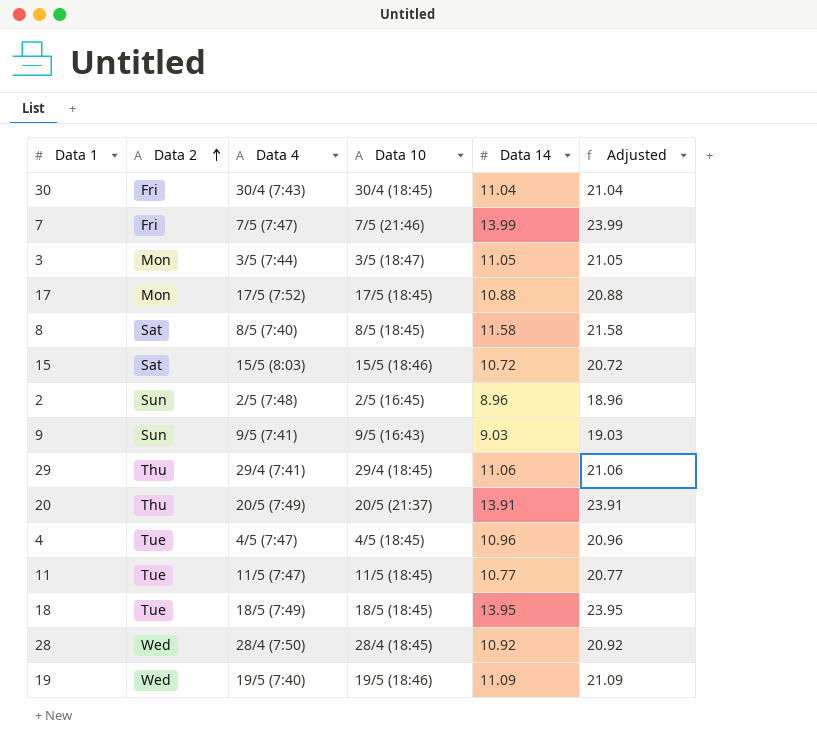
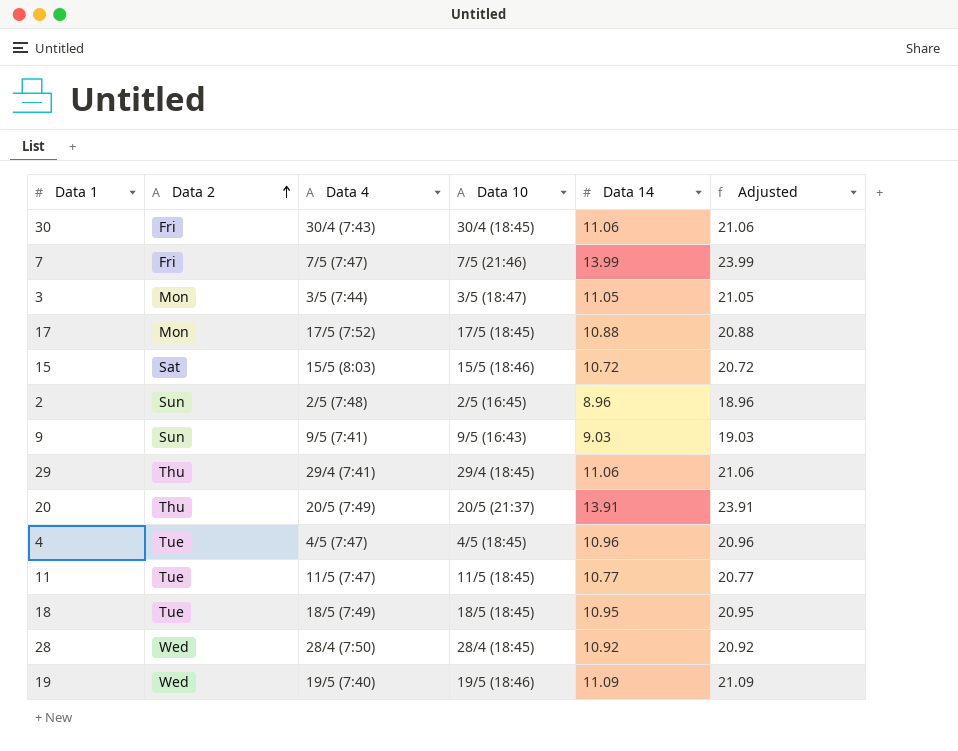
row 8: Sat | 8/5 (7:40) | 8/5 (18:45) | 11.58 | 21.58 -> none
30 | Data 14: 11.04 -> 11.06
30 | Adjusted: 21.04 -> 21.06
18 | Data 14: 13.95 -> 10.95
18 | Adjusted: 23.95 -> 20.95

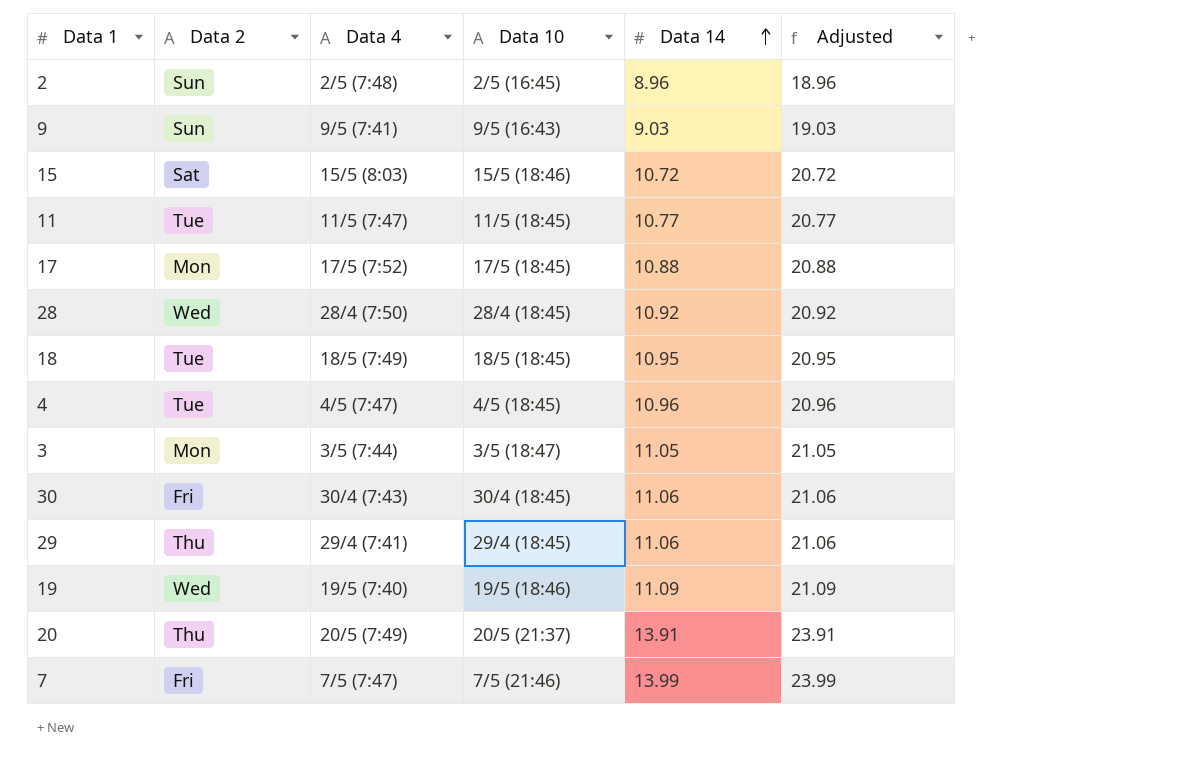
row order: Data 2 ascending -> Data 14 ascending

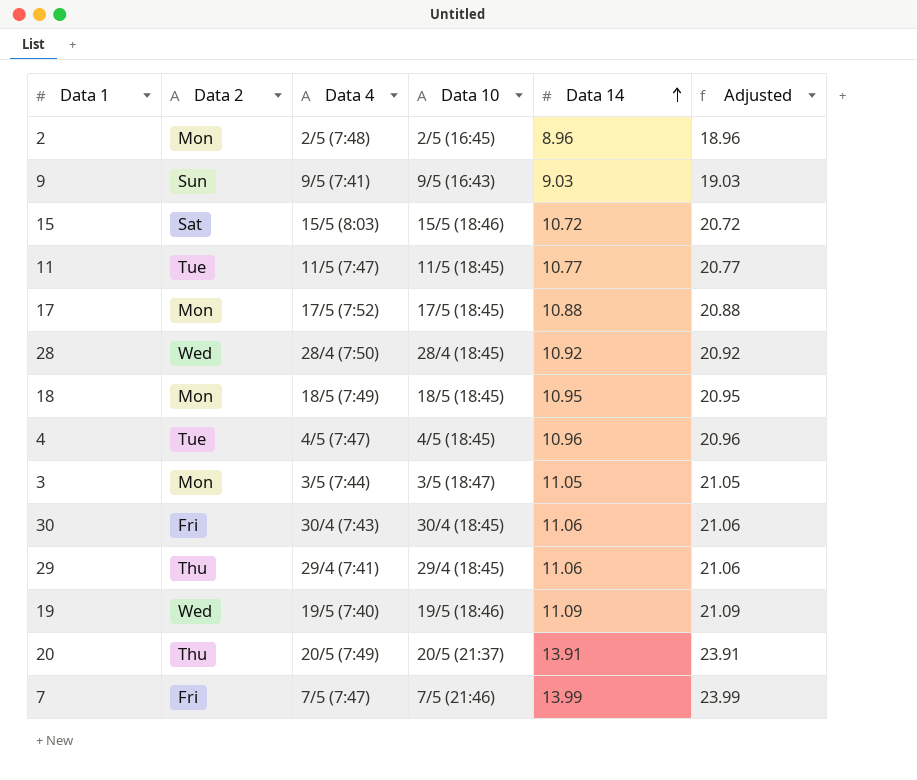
2 | Data 2: Sun -> Mon
18 | Data 2: Tue -> Mon

